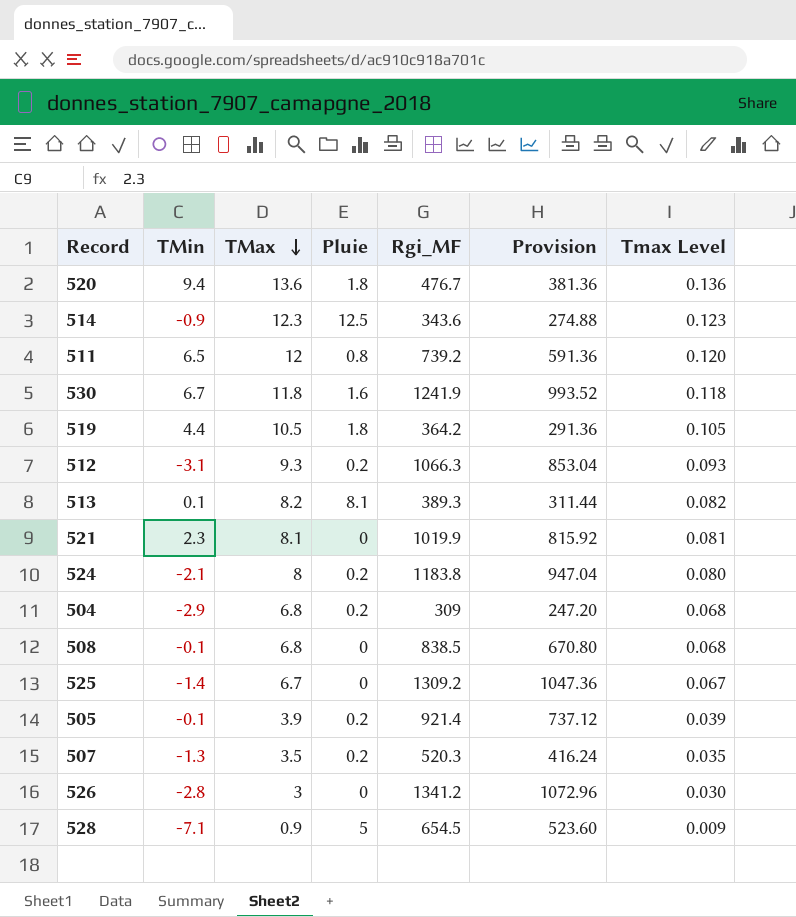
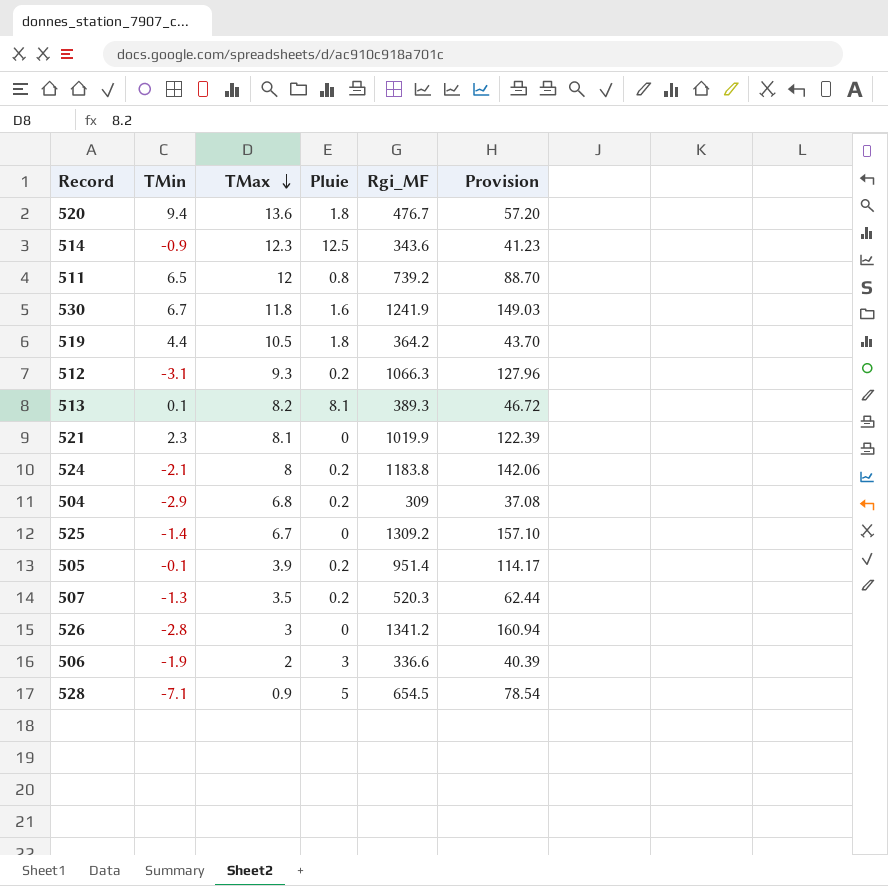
column Tmax Level | formula: [TMax] * 0.01 -> none
column Provision | formula: [Rgi_MF] * 0.8 -> [Rgi_MF] * 0.12
row 508: -0.1 | 6.8 | 0 | 838.5 | 670.80 | 0.068 -> none
505 | Rgi_MF: 921.4 -> 951.4
row 506: none -> -1.9 | 2 | 3 | 336.6 | 40.39

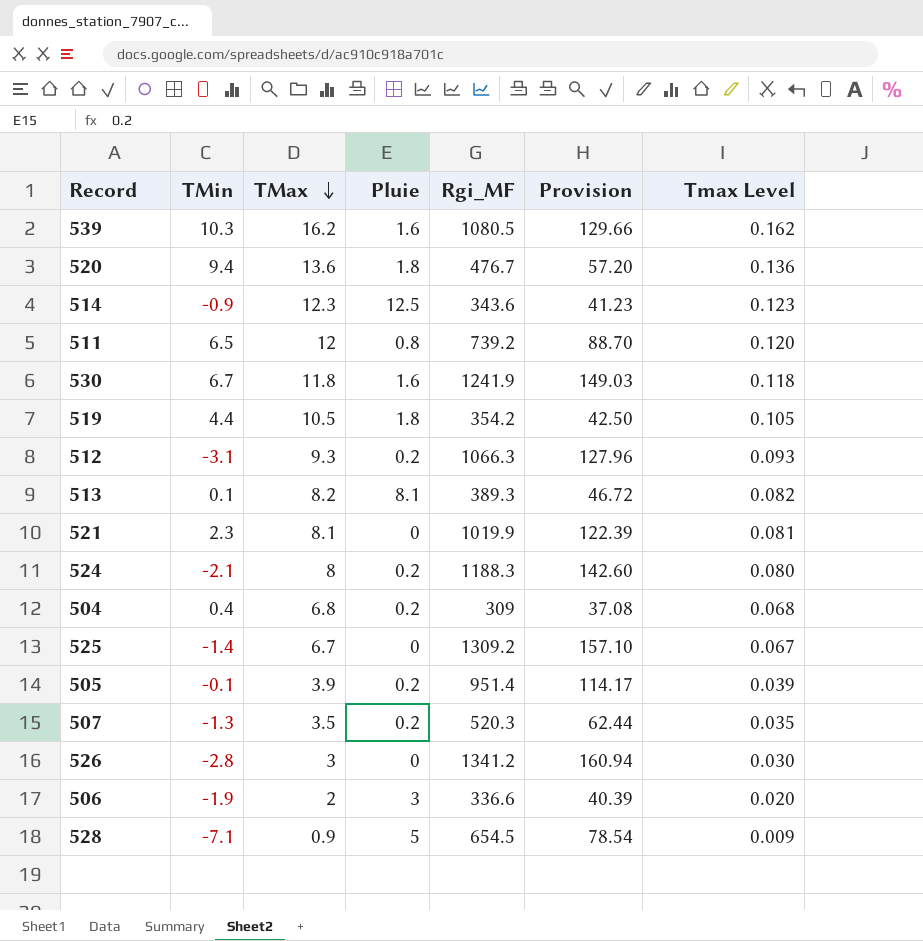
column Tmax Level | formula: none -> [TMax] * 0.01
row 539: none -> 10.3 | 16.2 | 1.6 | 1080.5 | 129.66 | 0.162
519 | Rgi_MF: 364.2 -> 354.2
519 | Provision: 43.70 -> 42.50
524 | Rgi_MF: 1183.8 -> 1188.3
524 | Provision: 142.06 -> 142.60
504 | TMin: -2.9 -> 0.4

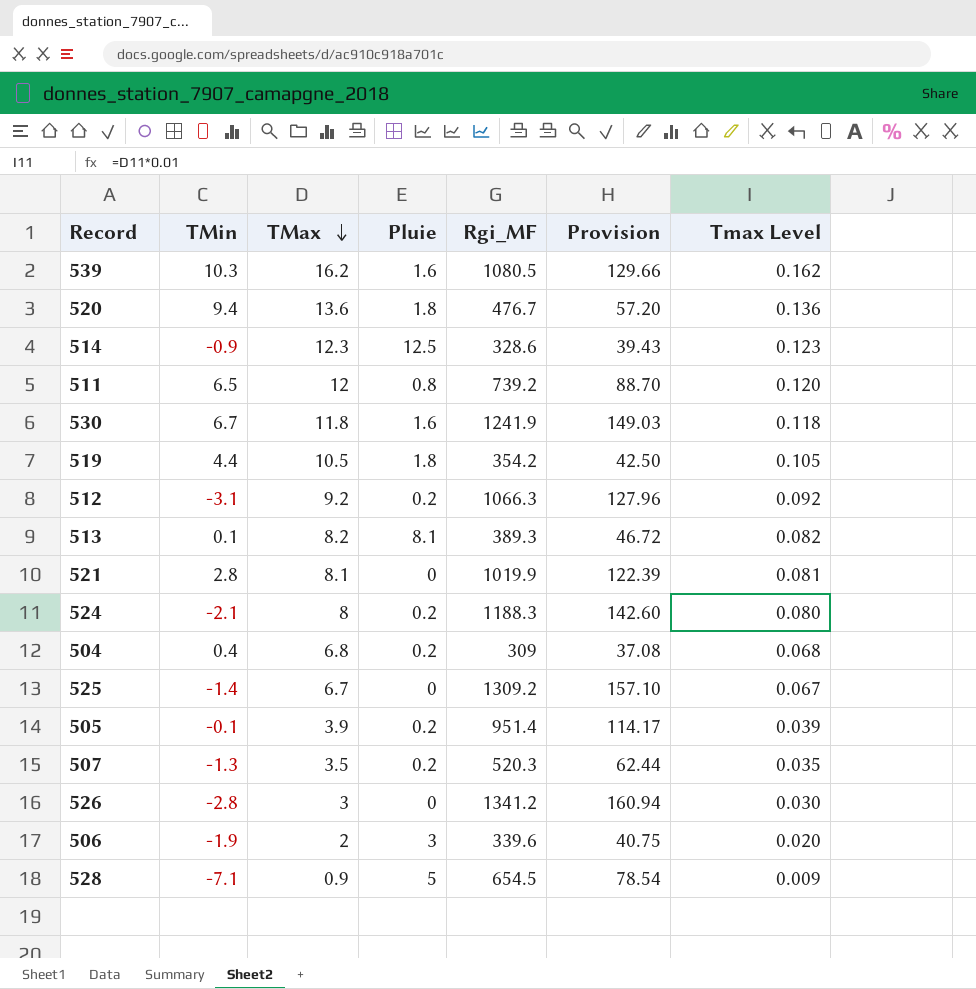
514 | Rgi_MF: 343.6 -> 328.6
514 | Provision: 41.23 -> 39.43
512 | TMax: 9.3 -> 9.2
512 | Tmax Level: 0.093 -> 0.092
521 | TMin: 2.3 -> 2.8
506 | Rgi_MF: 336.6 -> 339.6
506 | Provision: 40.39 -> 40.75

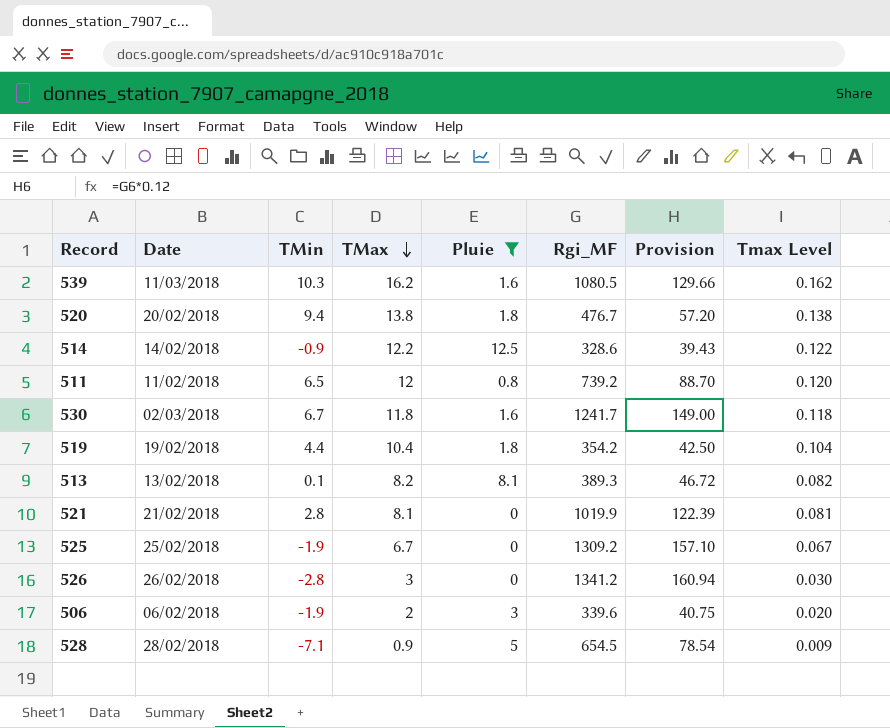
filter: none -> Pluie != 0.2
column Date | position: none -> 2
520 | TMax: 13.6 -> 13.8
520 | Tmax Level: 0.136 -> 0.138
514 | TMax: 12.3 -> 12.2
514 | Tmax Level: 0.123 -> 0.122
530 | Rgi_MF: 1241.9 -> 1241.7
530 | Provision: 149.03 -> 149.00
519 | TMax: 10.5 -> 10.4
519 | Tmax Level: 0.105 -> 0.104
525 | TMin: -1.4 -> -1.9

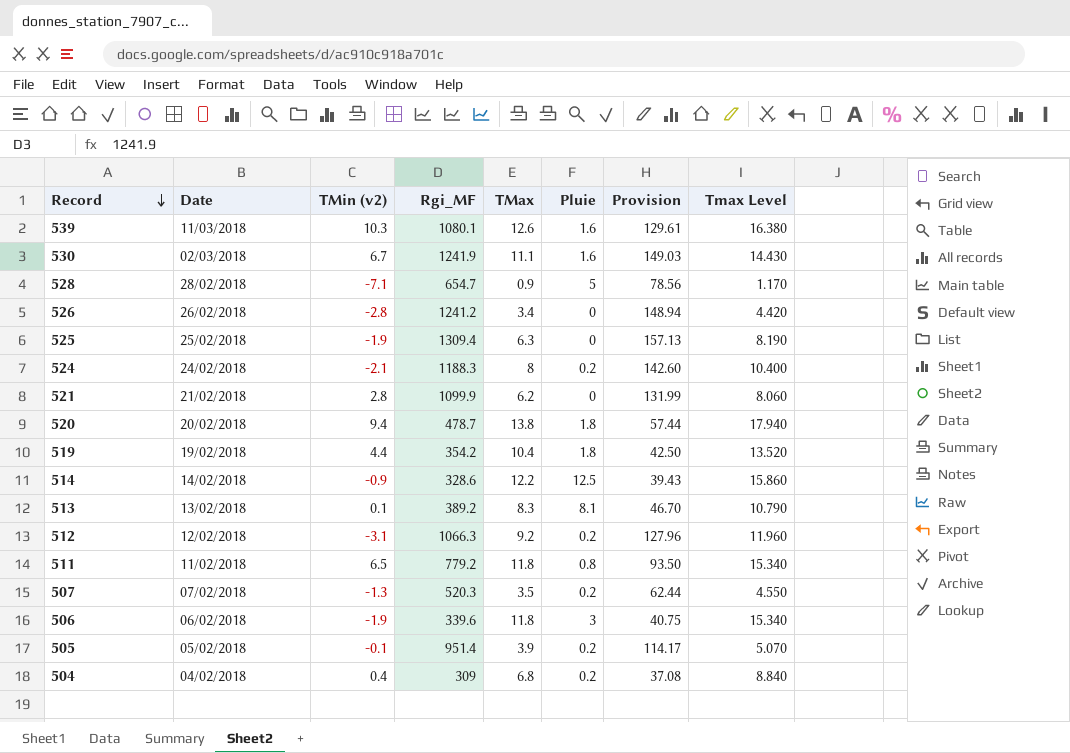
filter: Pluie != 0.2 -> none
row order: TMax descending -> Record descending
column name: TMin -> TMin (v2)
column Rgi_MF | position: 6 -> 4
column Tmax Level | formula: [TMax] * 0.01 -> [TMax] * 1.3
539 | Rgi_MF: 1080.5 -> 1080.1
539 | TMax: 16.2 -> 12.6
539 | Provision: 129.66 -> 129.61
530 | Rgi_MF: 1241.7 -> 1241.9
530 | TMax: 11.8 -> 11.1
530 | Provision: 149.00 -> 149.03
528 | Rgi_MF: 654.5 -> 654.7
528 | Provision: 78.54 -> 78.56
526 | Rgi_MF: 1341.2 -> 1241.2
526 | TMax: 3 -> 3.4
526 | Provision: 160.94 -> 148.94
525 | Rgi_MF: 1309.2 -> 1309.4
525 | TMax: 6.7 -> 6.3
525 | Provision: 157.10 -> 157.13
521 | Rgi_MF: 1019.9 -> 1099.9
521 | TMax: 8.1 -> 6.2
521 | Provision: 122.39 -> 131.99
520 | Rgi_MF: 476.7 -> 478.7
520 | Provision: 57.20 -> 57.44
513 | Rgi_MF: 389.3 -> 389.2
513 | TMax: 8.2 -> 8.3
513 | Provision: 46.72 -> 46.70
511 | Rgi_MF: 739.2 -> 779.2
511 | TMax: 12 -> 11.8
511 | Provision: 88.70 -> 93.50
506 | TMax: 2 -> 11.8

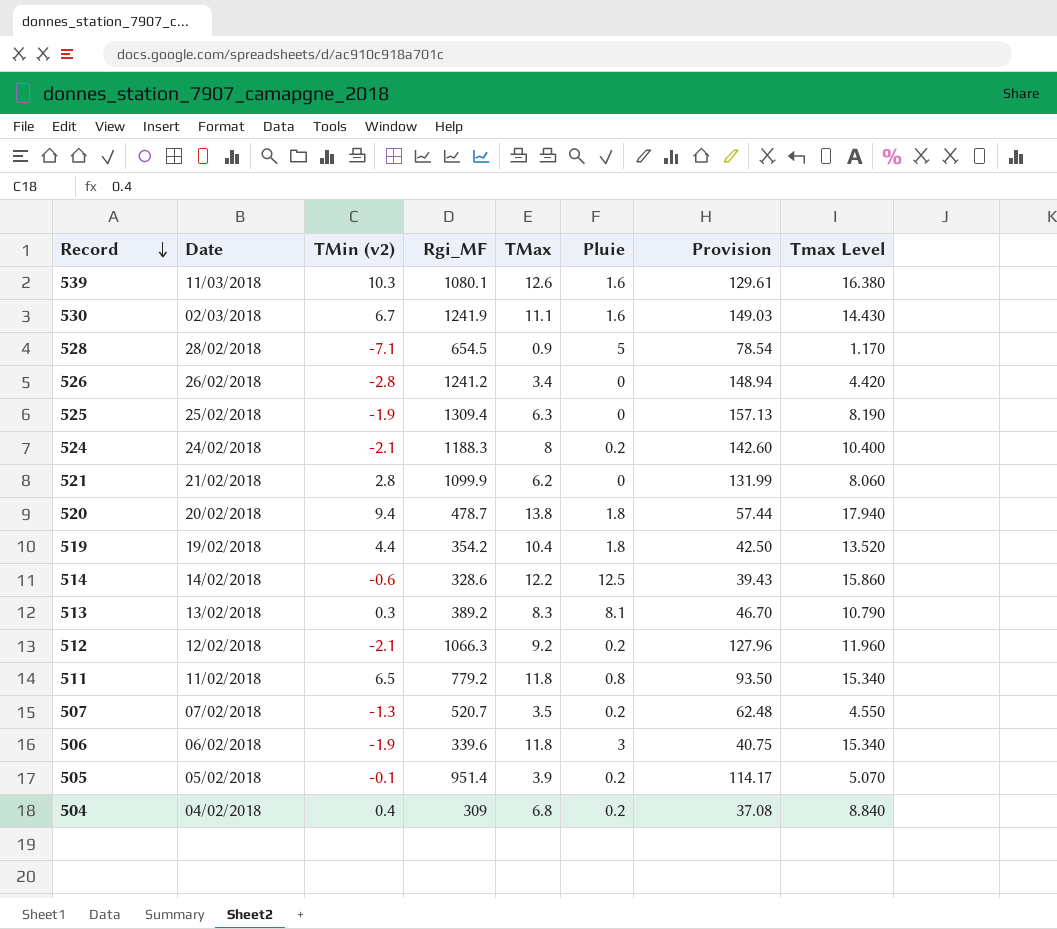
528 | Rgi_MF: 654.7 -> 654.5
528 | Provision: 78.56 -> 78.54
514 | TMin (v2): -0.9 -> -0.6
513 | TMin (v2): 0.1 -> 0.3
512 | TMin (v2): -3.1 -> -2.1
507 | Rgi_MF: 520.3 -> 520.7
507 | Provision: 62.44 -> 62.48

